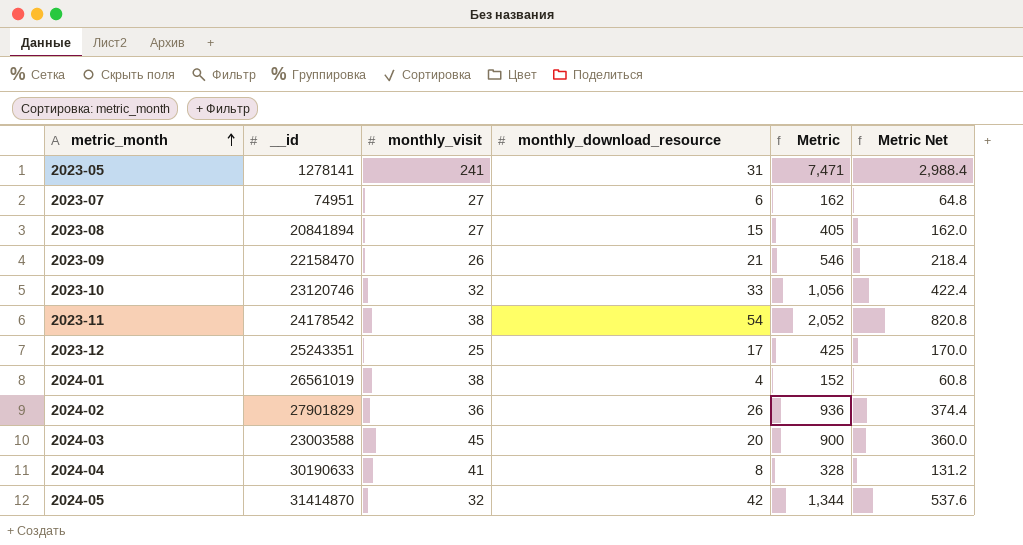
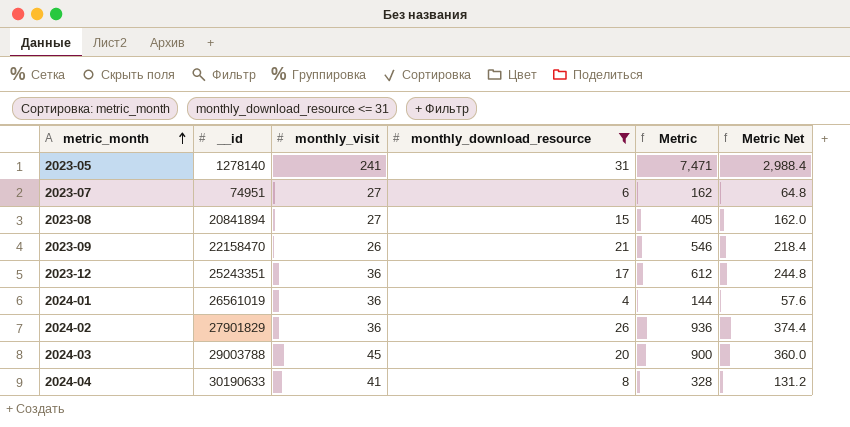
filter: none -> monthly_download_resource <= 31
2023-05 | __id: 1278141 -> 1278140
2023-12 | monthly_visit: 25 -> 36
2023-12 | Metric: 425 -> 612
2023-12 | Metric Net: 170.0 -> 244.8
2024-01 | monthly_visit: 38 -> 36
2024-01 | Metric: 152 -> 144
2024-01 | Metric Net: 60.8 -> 57.6
2024-03 | __id: 23003588 -> 29003788

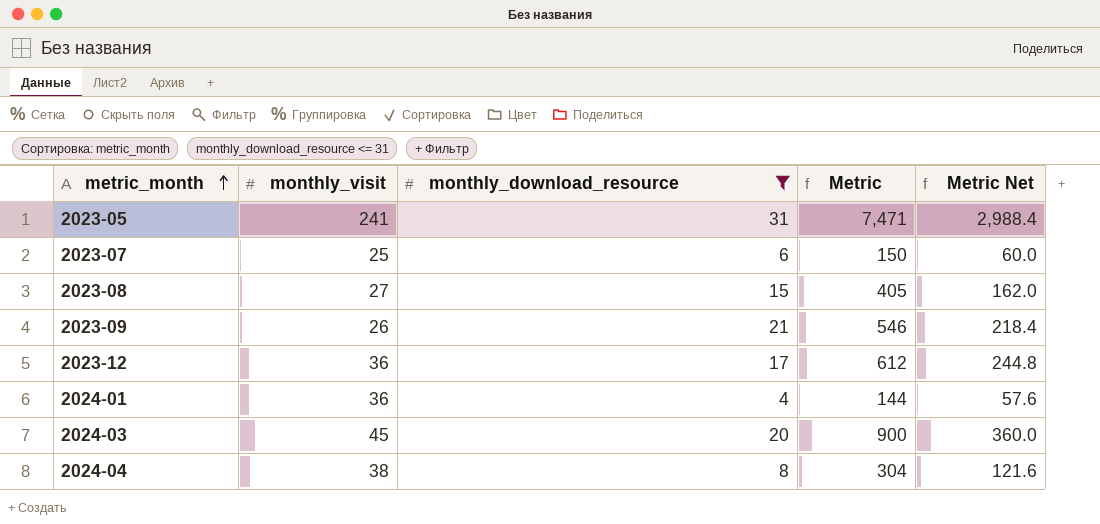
column __id | position: 2 -> none
row 2024-02: 27901829 | 36 | 26 | 936 | 374.4 -> none
2023-07 | monthly_visit: 27 -> 25
2023-07 | Metric: 162 -> 150
2023-07 | Metric Net: 64.8 -> 60.0
2024-04 | monthly_visit: 41 -> 38
2024-04 | Metric: 328 -> 304
2024-04 | Metric Net: 131.2 -> 121.6

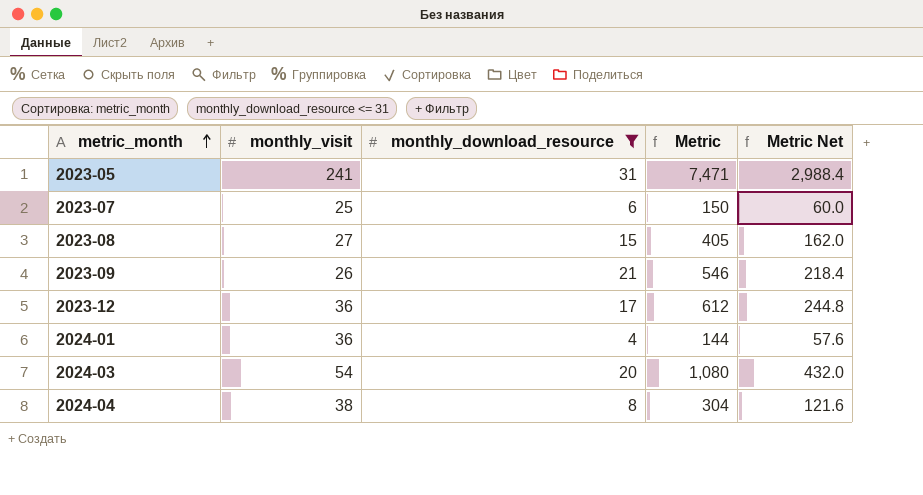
2024-03 | monthly_visit: 45 -> 54
2024-03 | Metric: 900 -> 1,080
2024-03 | Metric Net: 360.0 -> 432.0

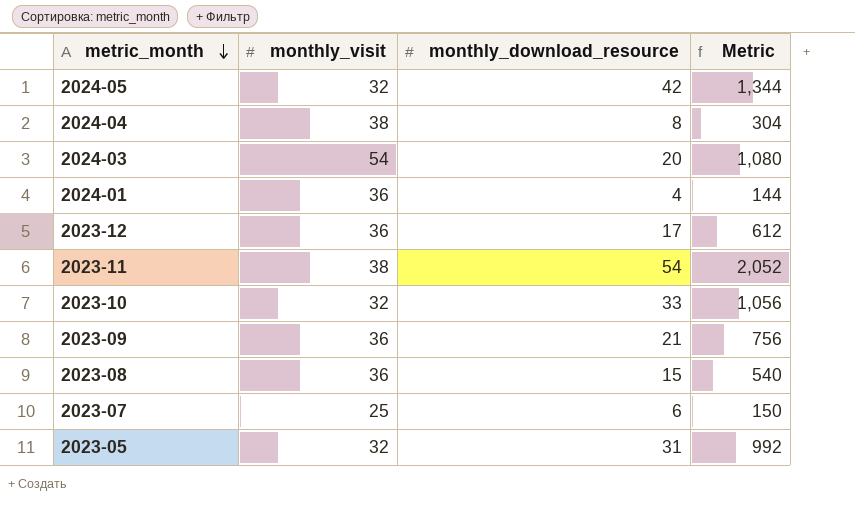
filter: monthly_download_resource <= 31 -> none
row order: metric_month ascending -> metric_month descending
column Metric Net | formula: [Metric] * 0.4 -> none
2023-09 | monthly_visit: 26 -> 36
2023-09 | Metric: 546 -> 756
2023-08 | monthly_visit: 27 -> 36
2023-08 | Metric: 405 -> 540
2023-05 | monthly_visit: 241 -> 32
2023-05 | Metric: 7,471 -> 992

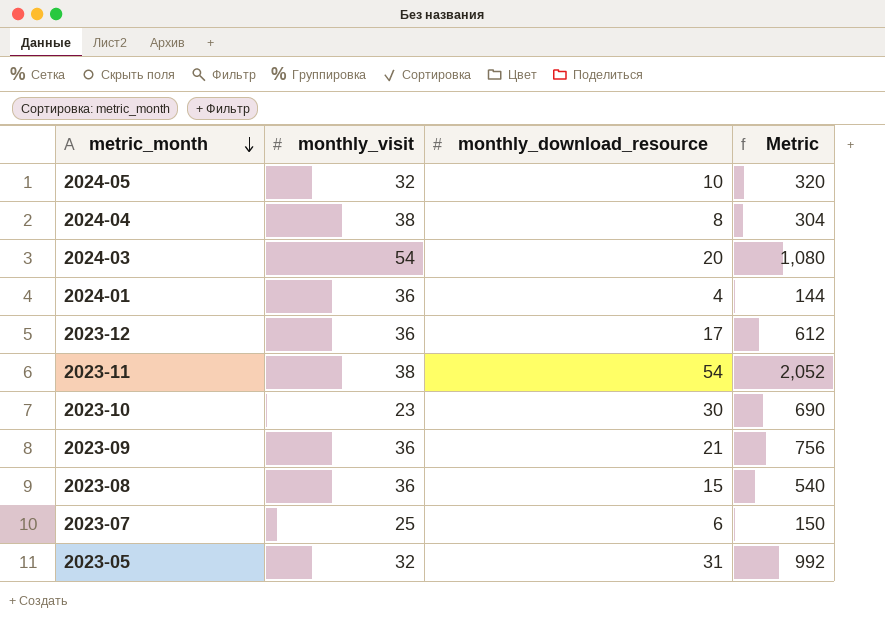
2024-05 | monthly_download_resource: 42 -> 10
2024-05 | Metric: 1,344 -> 320
2023-10 | monthly_visit: 32 -> 23
2023-10 | monthly_download_resource: 33 -> 30
2023-10 | Metric: 1,056 -> 690

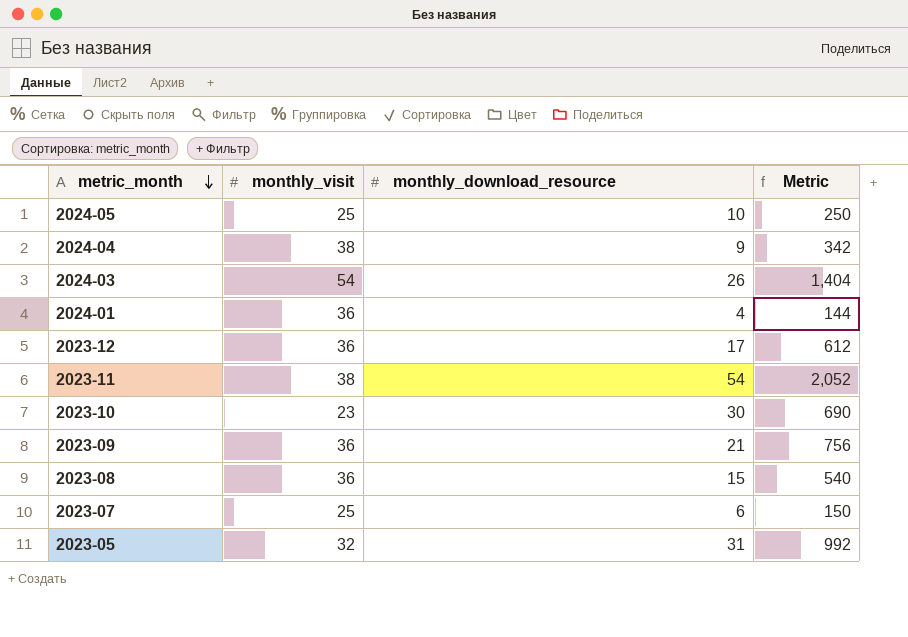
2024-05 | monthly_visit: 32 -> 25
2024-05 | Metric: 320 -> 250
2024-04 | monthly_download_resource: 8 -> 9
2024-04 | Metric: 304 -> 342
2024-03 | monthly_download_resource: 20 -> 26
2024-03 | Metric: 1,080 -> 1,404

